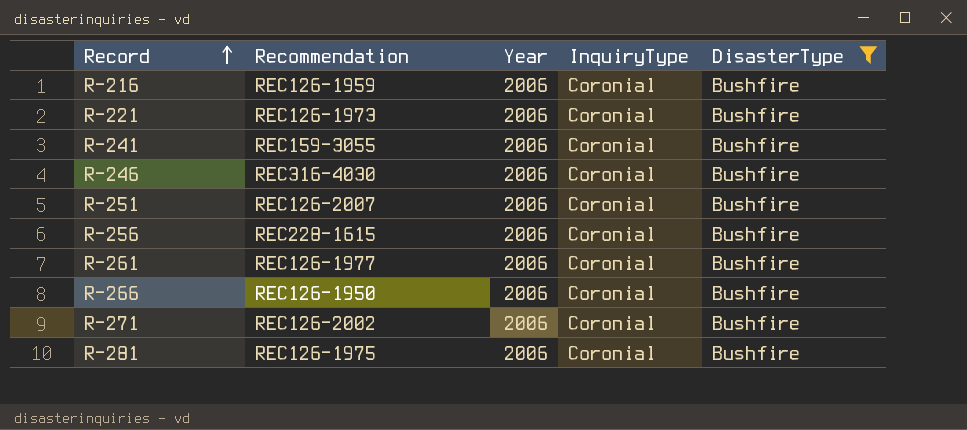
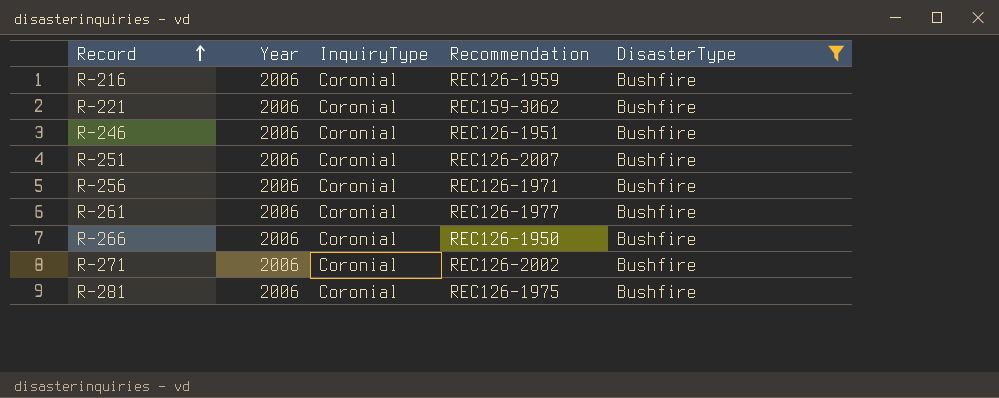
column Recommendation | position: 2 -> 4
row R-241: REC159-3055 | 2006 | Coronial | Bushfire -> none
R-221 | Recommendation: REC126-1973 -> REC159-3062
R-246 | Recommendation: REC316-4030 -> REC126-1951
R-256 | Recommendation: REC228-1615 -> REC126-1971

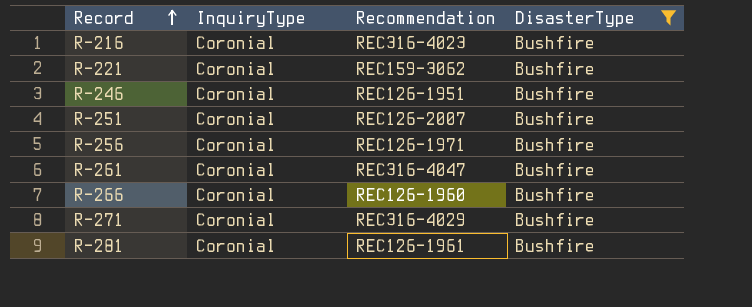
column Year | position: 2 -> none
R-216 | Recommendation: REC126-1959 -> REC316-4023
R-261 | Recommendation: REC126-1977 -> REC316-4047
R-266 | Recommendation: REC126-1950 -> REC126-1960
R-271 | Recommendation: REC126-2002 -> REC316-4029
R-281 | Recommendation: REC126-1975 -> REC126-1961

